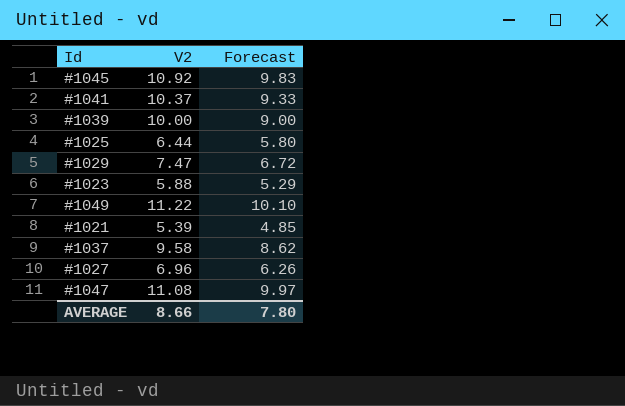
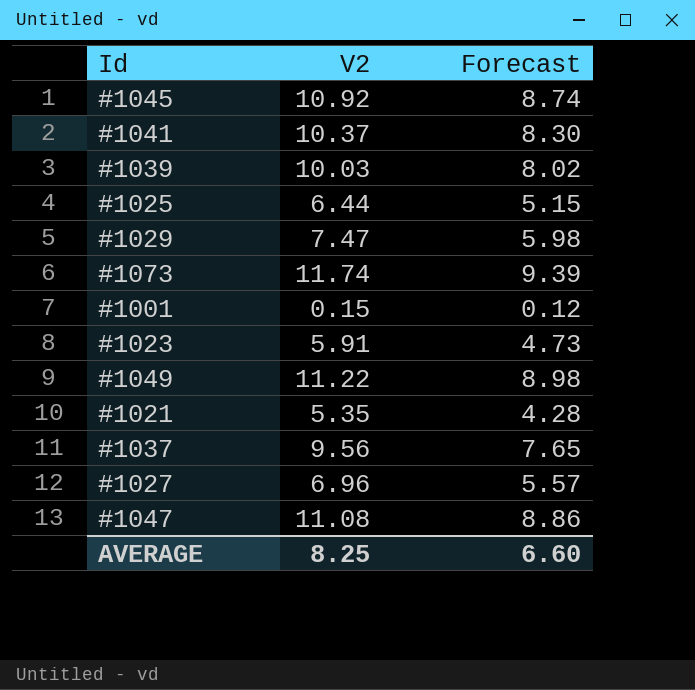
column Forecast | formula: [V2] * 0.9 -> [V2] * 0.8
#1039 | V2: 10.00 -> 10.03
row #1073: none -> 11.74 | 9.39
row #1001: none -> 0.15 | 0.12
#1023 | V2: 5.88 -> 5.91
#1021 | V2: 5.39 -> 5.35
#1037 | V2: 9.58 -> 9.56
AVERAGE | V2: 8.66 -> 8.25
AVERAGE | Forecast: 7.80 -> 6.60

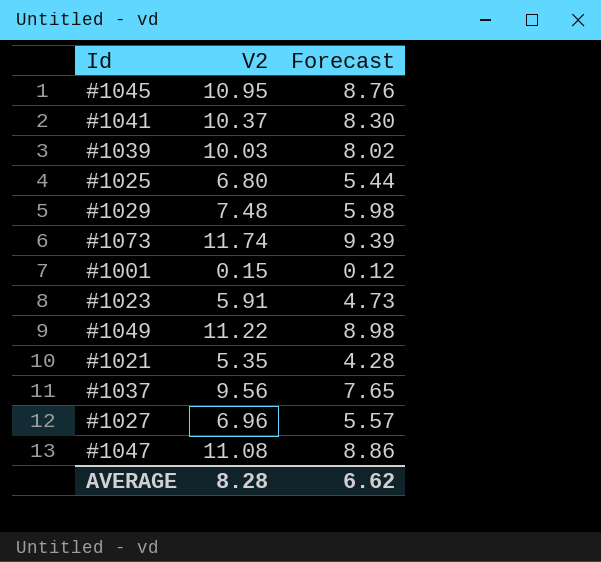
#1045 | V2: 10.92 -> 10.95
#1045 | Forecast: 8.74 -> 8.76
#1025 | V2: 6.44 -> 6.80
#1025 | Forecast: 5.15 -> 5.44
#1029 | V2: 7.47 -> 7.48
AVERAGE | V2: 8.25 -> 8.28
AVERAGE | Forecast: 6.60 -> 6.62

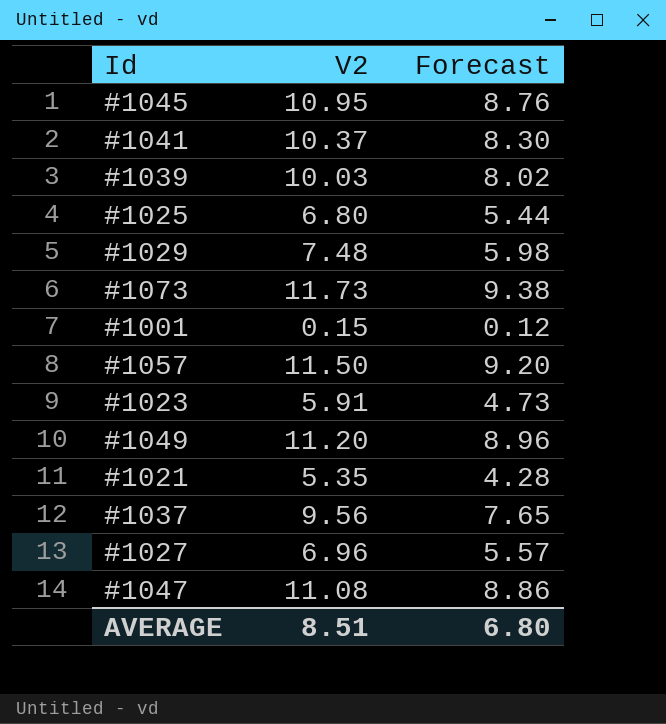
#1073 | V2: 11.74 -> 11.73
#1073 | Forecast: 9.39 -> 9.38
row #1057: none -> 11.50 | 9.20
#1049 | V2: 11.22 -> 11.20
#1049 | Forecast: 8.98 -> 8.96
AVERAGE | V2: 8.28 -> 8.51
AVERAGE | Forecast: 6.62 -> 6.80

